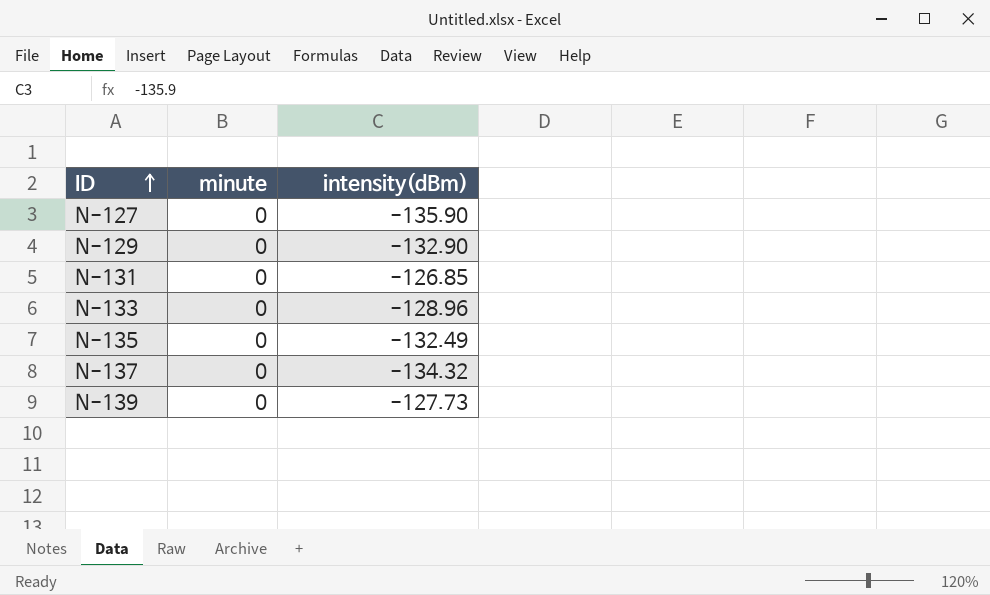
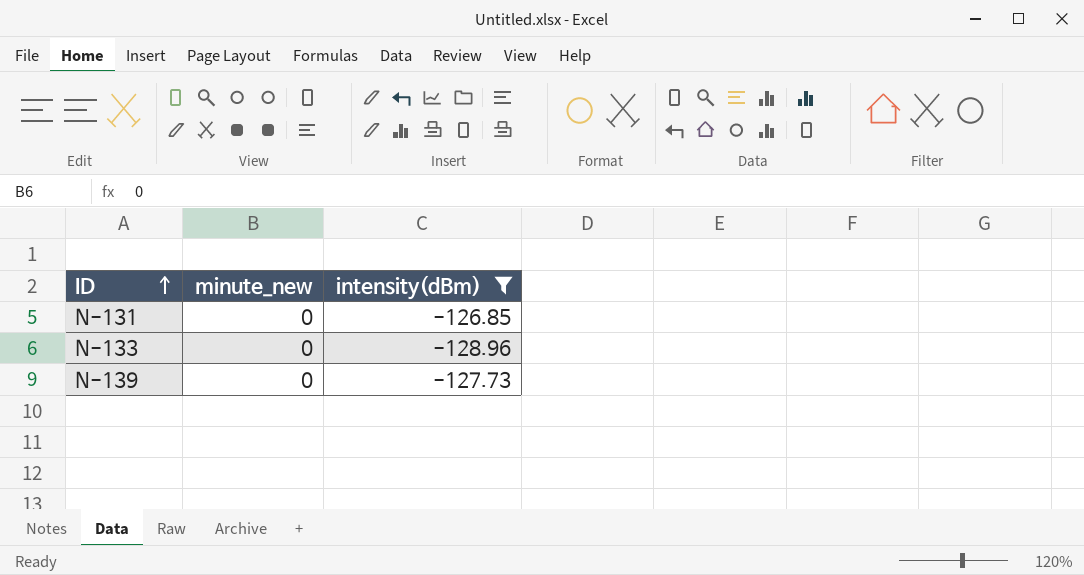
filter: none -> intensity(dBm) >= -128.96
column name: minute -> minute_new

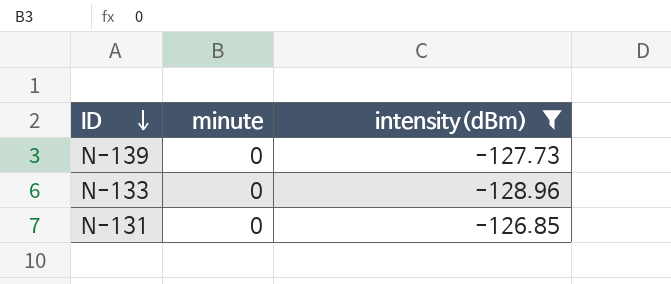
row order: ID ascending -> ID descending
column name: minute_new -> minute

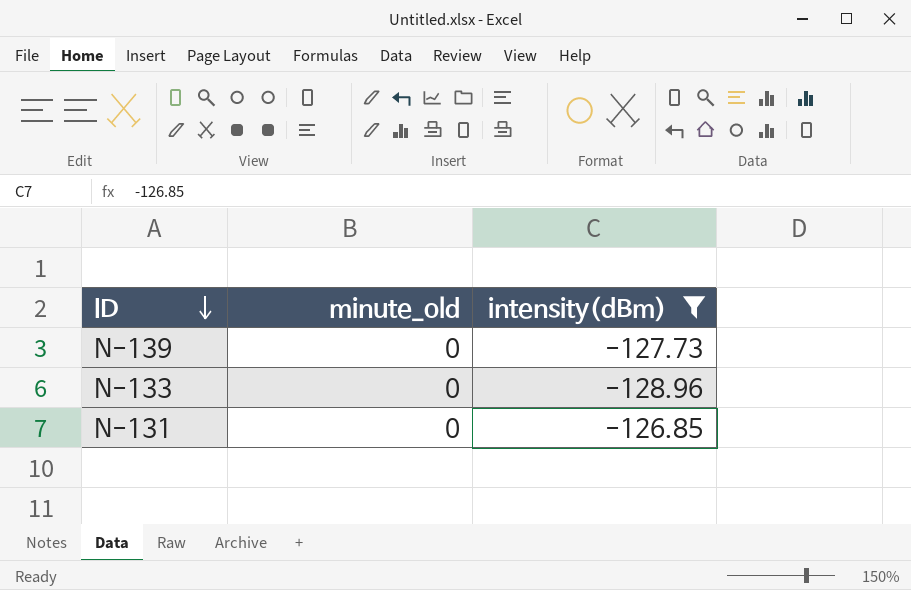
column name: minute -> minute_old

